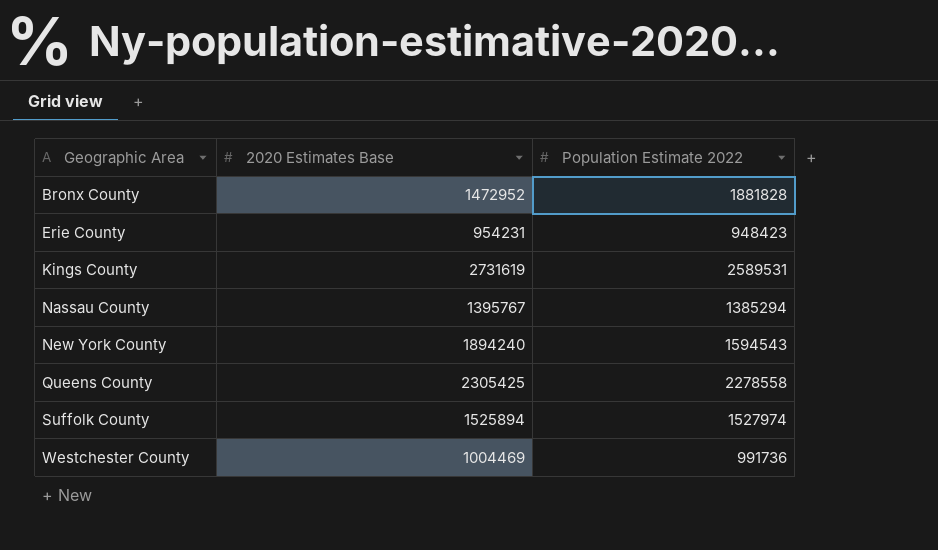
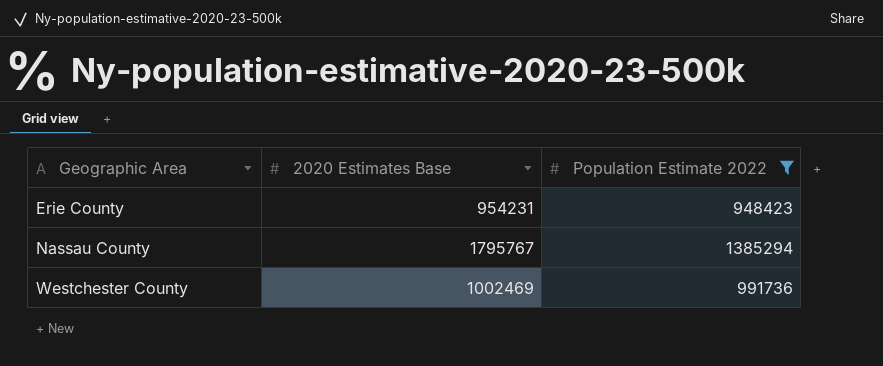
filter: none -> Population Estimate 2022 <= 1385294
Nassau County | 2020 Estimates Base: 1395767 -> 1795767
Westchester County | 2020 Estimates Base: 1004469 -> 1002469

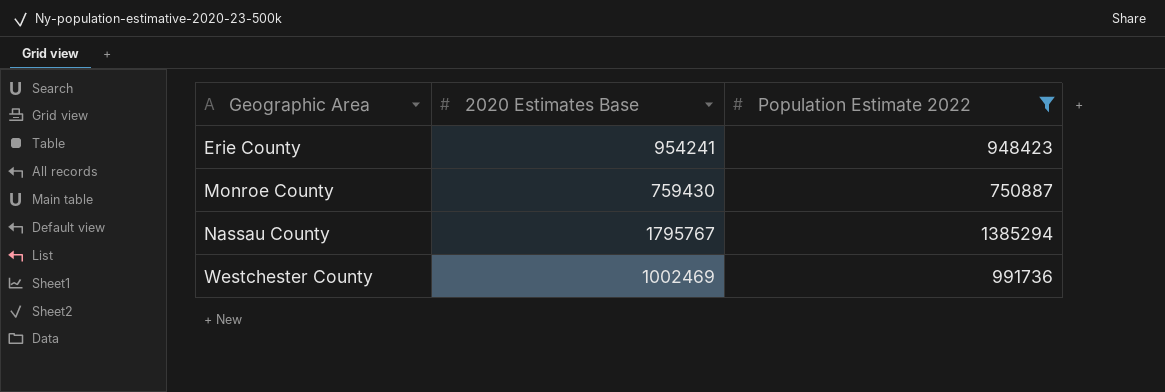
Erie County | 2020 Estimates Base: 954231 -> 954241
row Monroe County: none -> 759430 | 750887

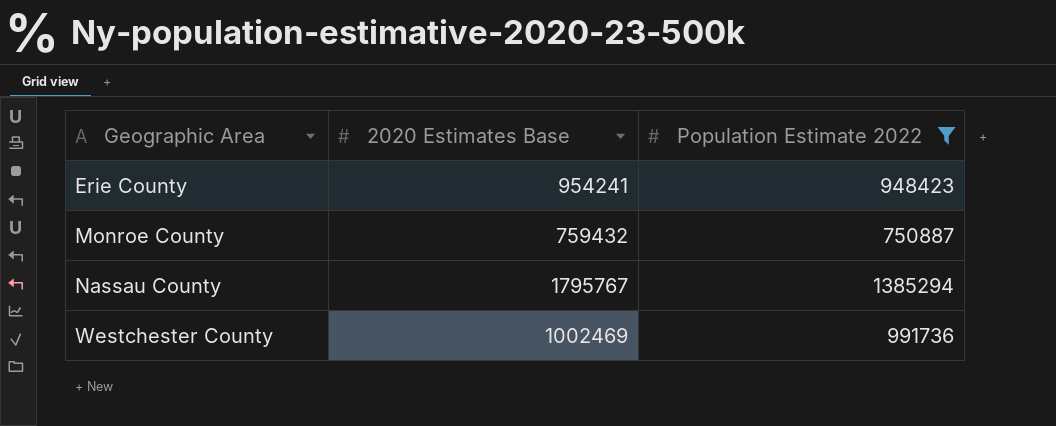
Monroe County | 2020 Estimates Base: 759430 -> 759432

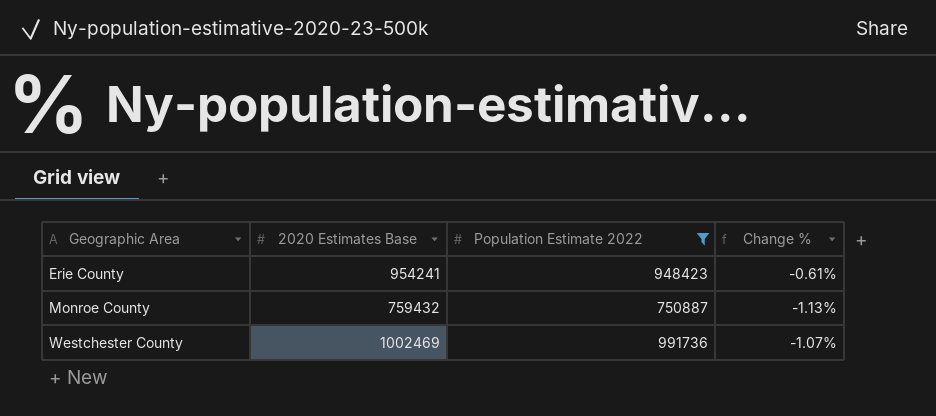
column Change % | formula: none -> ([Population Estimate 2022] - [2020 Estimates Base]) / [2020 Estimates Base]
row Nassau County: 1795767 | 1385294 -> none

